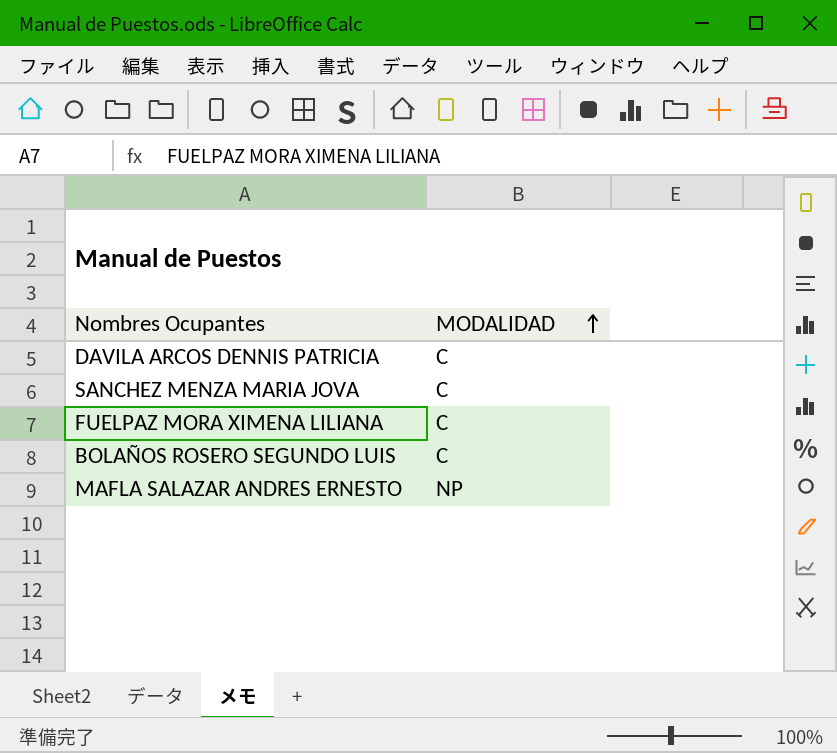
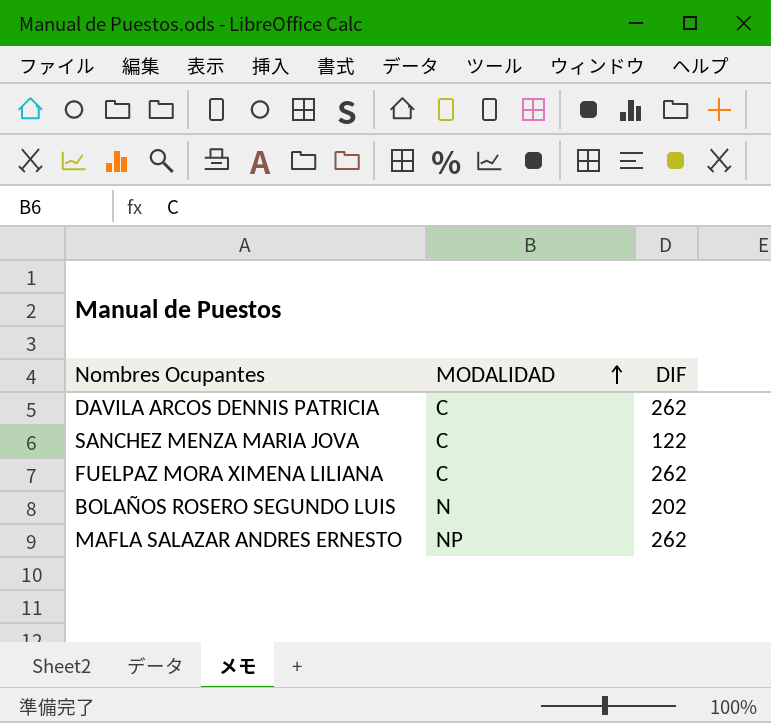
column DIF | position: none -> 3
BOLAÑOS ROSERO SEGUNDO LUIS | MODALIDAD: C -> N

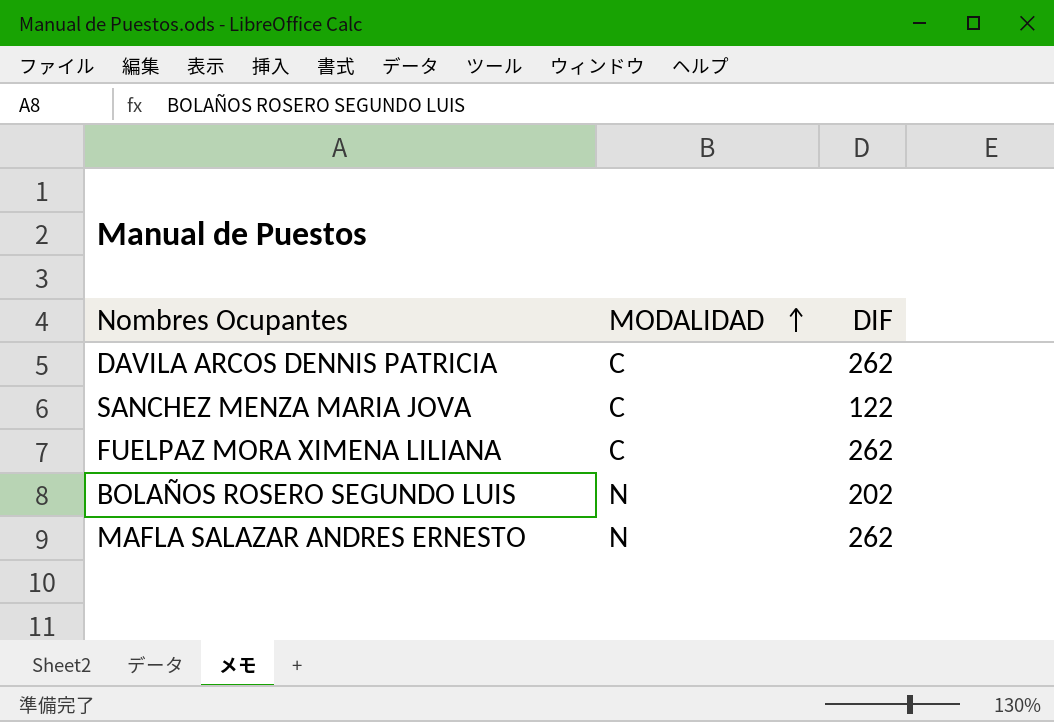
MAFLA SALAZAR ANDRES ERNESTO | MODALIDAD: NP -> N

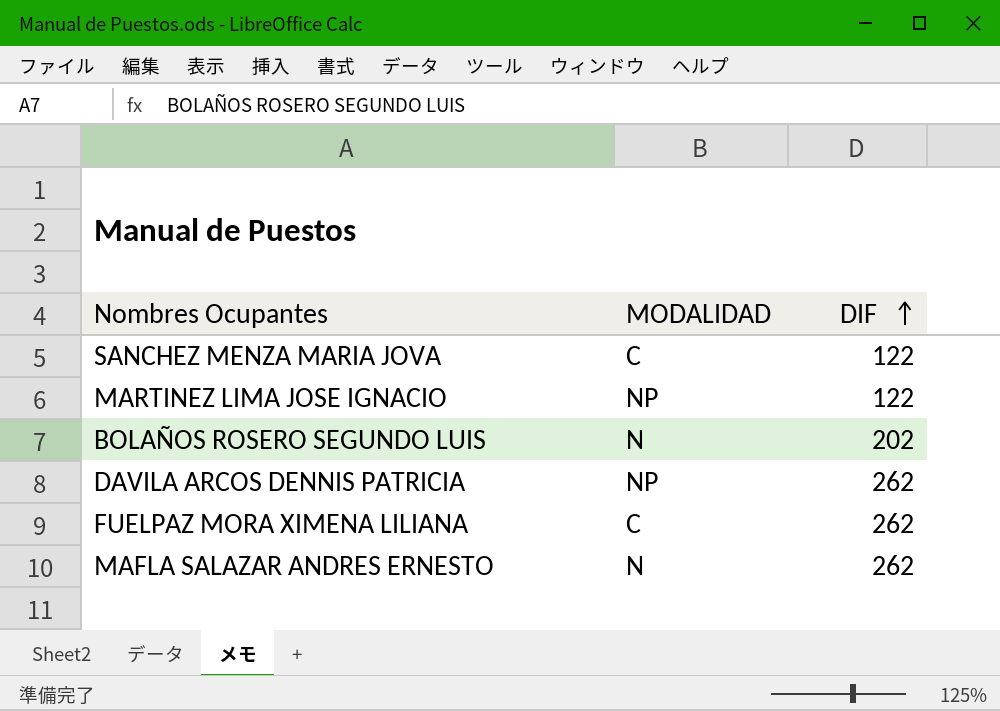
row order: MODALIDAD ascending -> DIF ascending
row MARTINEZ LIMA JOSE IGNACIO: none -> NP | 122
DAVILA ARCOS DENNIS PATRICIA | MODALIDAD: C -> NP

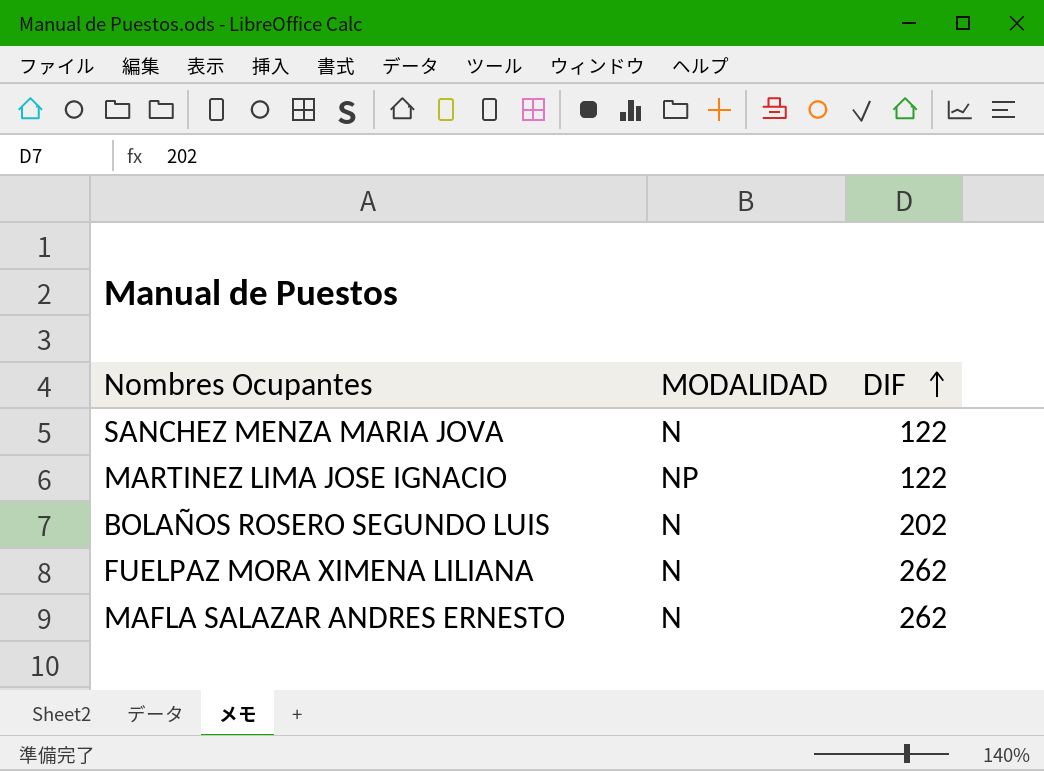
row DAVILA ARCOS DENNIS PATRICIA: NP | 262 -> none
SANCHEZ MENZA MARIA JOVA | MODALIDAD: C -> N
FUELPAZ MORA XIMENA LILIANA | MODALIDAD: C -> N

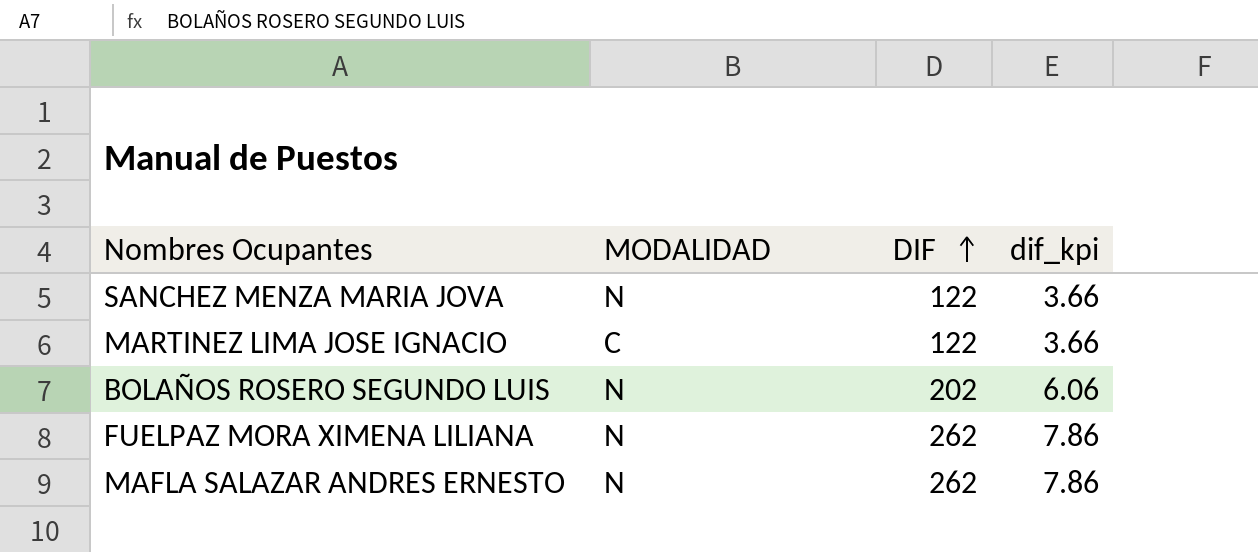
column dif_kpi | formula: none -> [DIF] * 0.03
MARTINEZ LIMA JOSE IGNACIO | MODALIDAD: NP -> C

